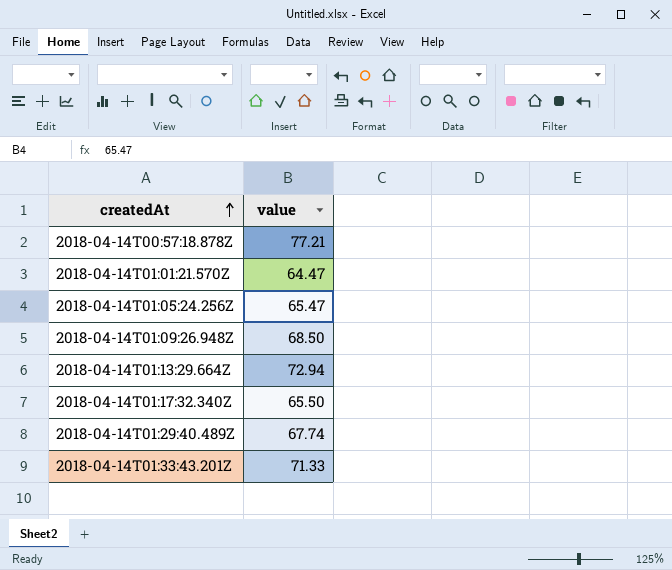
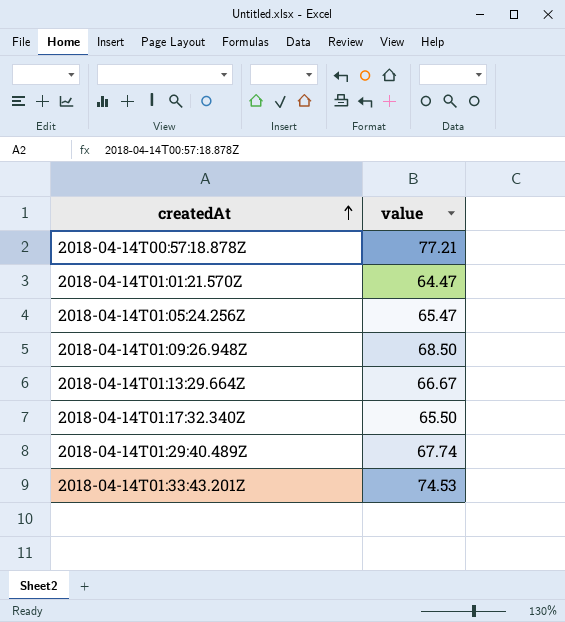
2018-04-14T01:13:29.664Z | value: 72.94 -> 66.67
2018-04-14T01:33:43.201Z | value: 71.33 -> 74.53

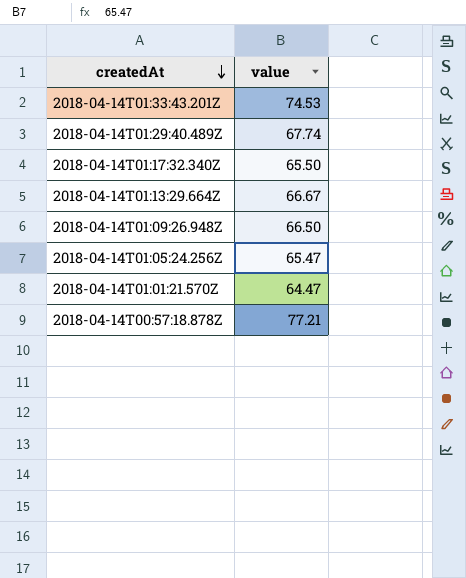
row order: createdAt ascending -> createdAt descending
2018-04-14T01:09:26.948Z | value: 68.50 -> 66.50

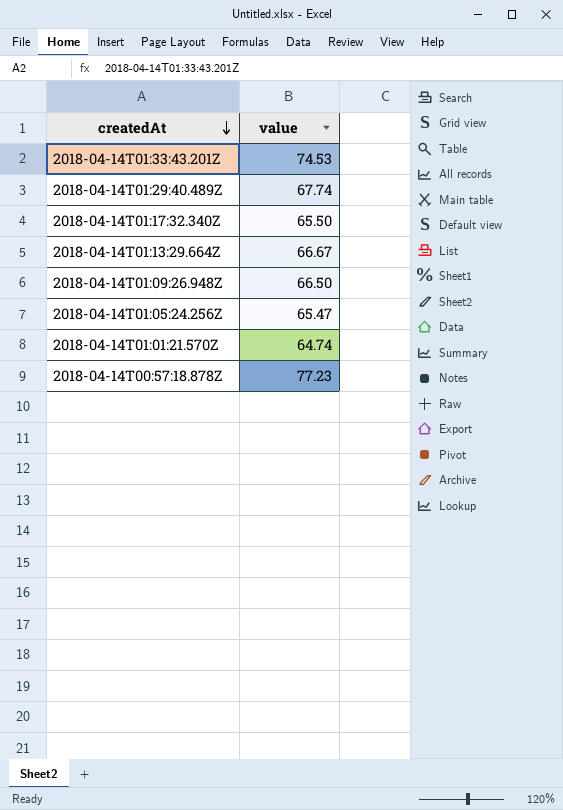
2018-04-14T01:01:21.570Z | value: 64.47 -> 64.74
2018-04-14T00:57:18.878Z | value: 77.21 -> 77.23

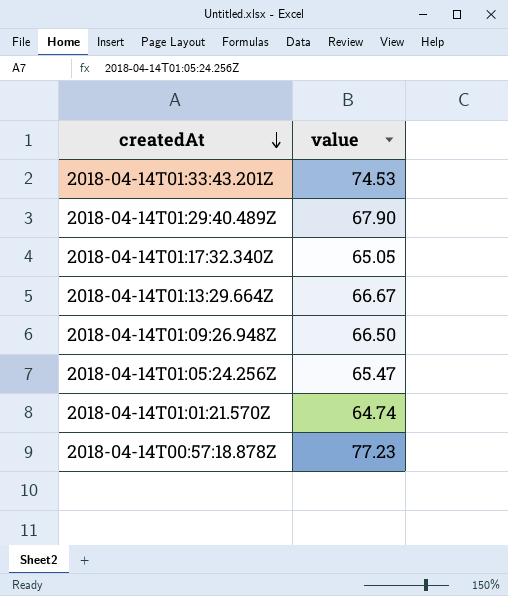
2018-04-14T01:29:40.489Z | value: 67.74 -> 67.90
2018-04-14T01:17:32.340Z | value: 65.50 -> 65.05

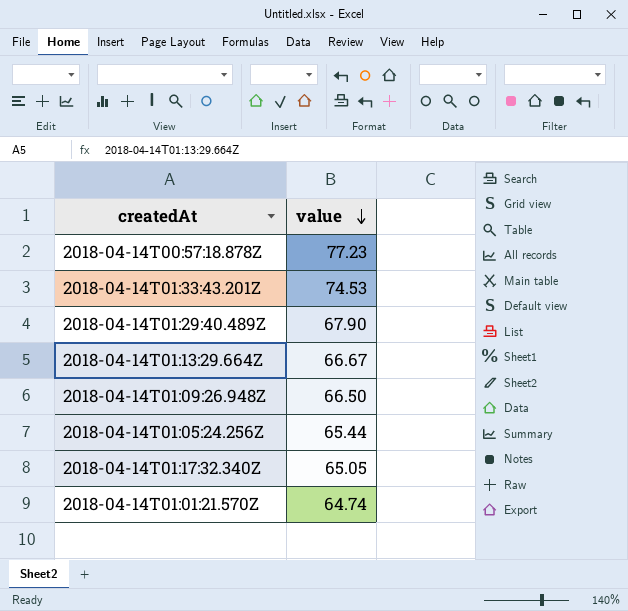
row order: createdAt descending -> value descending
2018-04-14T01:05:24.256Z | value: 65.47 -> 65.44

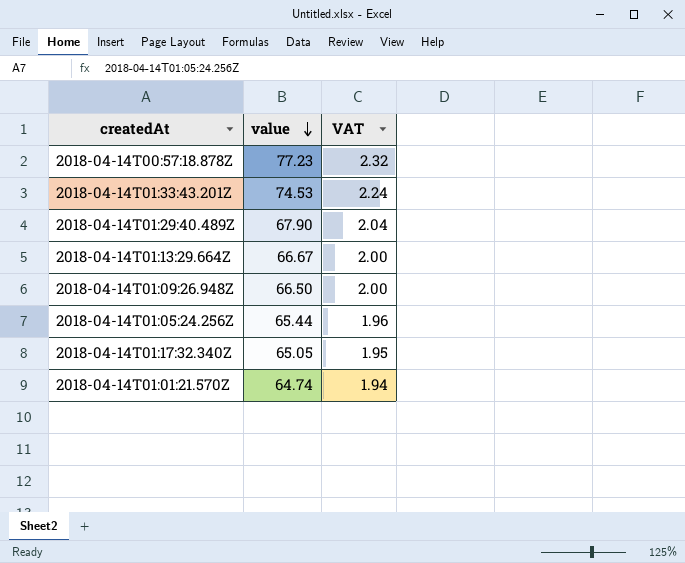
column VAT | formula: none -> [value] * 0.03

